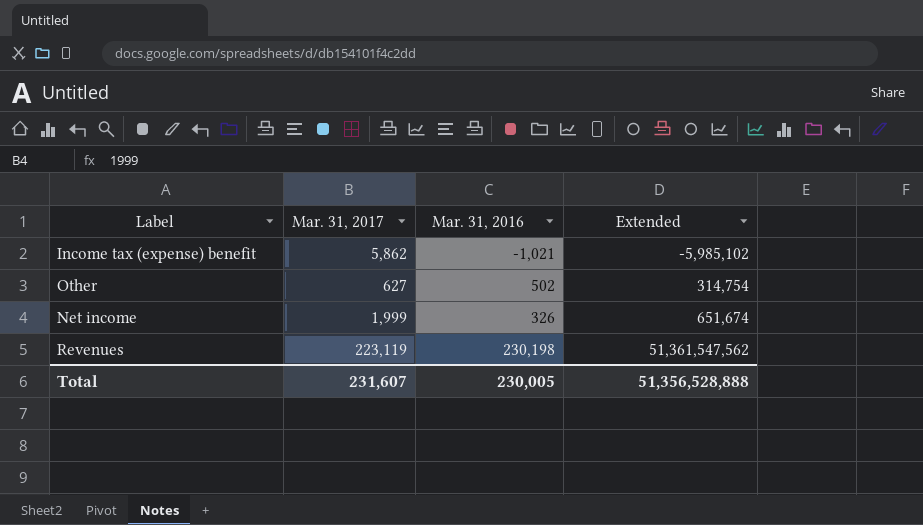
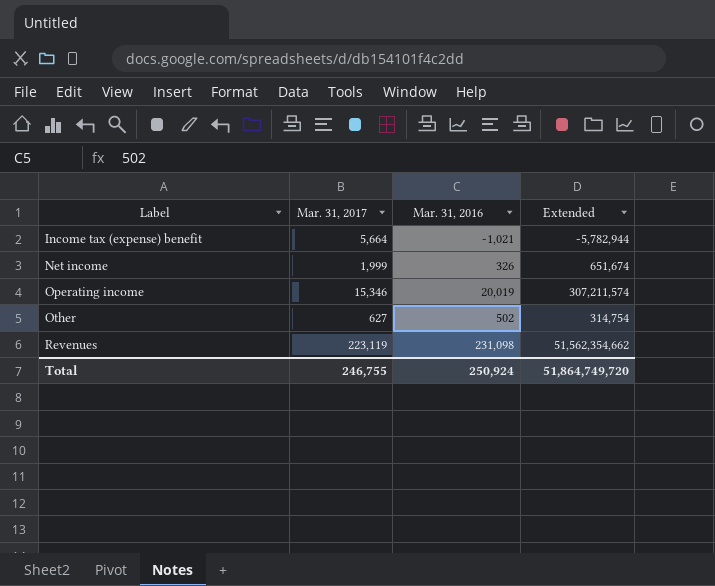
row order: Extended ascending -> Label ascending
Income tax (expense) benefit | Mar. 31, 2017: 5,862 -> 5,664
Income tax (expense) benefit | Extended: -5,985,102 -> -5,782,944
row Operating income: none -> 15,346 | 20,019 | 307,211,574
Revenues | Mar. 31, 2016: 230,198 -> 231,098
Revenues | Extended: 51,361,547,562 -> 51,562,354,662
Total | Mar. 31, 2017: 231,607 -> 246,755
Total | Mar. 31, 2016: 230,005 -> 250,924
Total | Extended: 51,356,528,888 -> 51,864,749,720

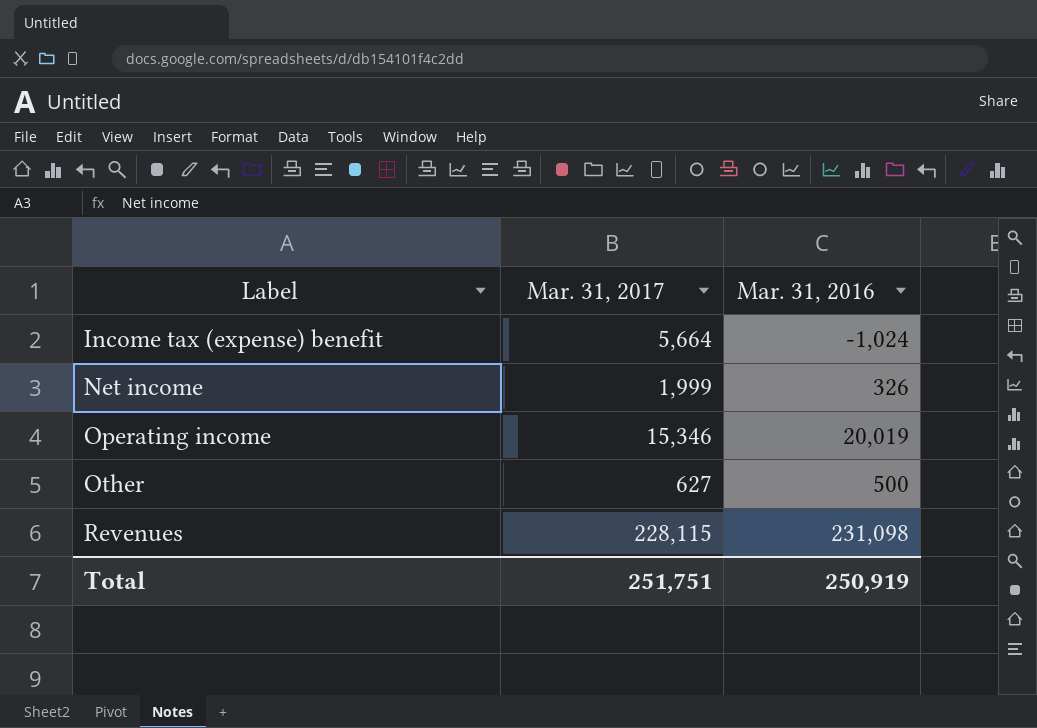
column Extended | formula: [Mar. 31, 2017] * [Mar. 31, 2016] -> none
Income tax (expense) benefit | Mar. 31, 2016: -1,021 -> -1,024
Other | Mar. 31, 2016: 502 -> 500
Revenues | Mar. 31, 2017: 223,119 -> 228,115
Total | Mar. 31, 2017: 246,755 -> 251,751
Total | Mar. 31, 2016: 250,924 -> 250,919

